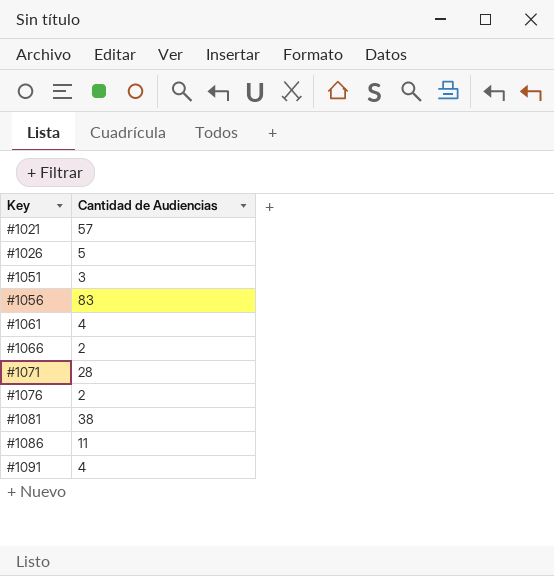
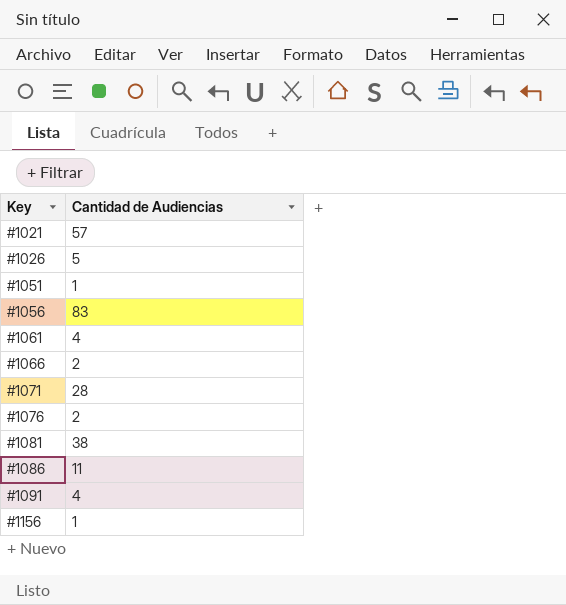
#1051 | Cantidad de Audiencias: 3 -> 1
row #1156: none -> 1

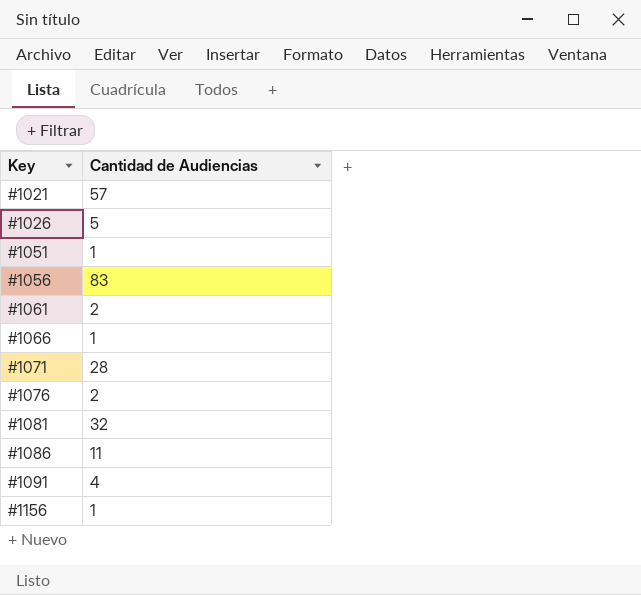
#1061 | Cantidad de Audiencias: 4 -> 2
#1066 | Cantidad de Audiencias: 2 -> 1
#1081 | Cantidad de Audiencias: 38 -> 32

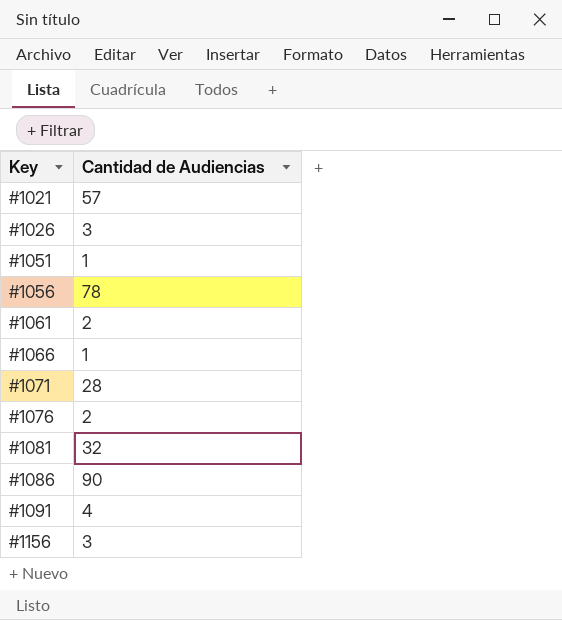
#1026 | Cantidad de Audiencias: 5 -> 3
#1056 | Cantidad de Audiencias: 83 -> 78
#1086 | Cantidad de Audiencias: 11 -> 90
#1156 | Cantidad de Audiencias: 1 -> 3

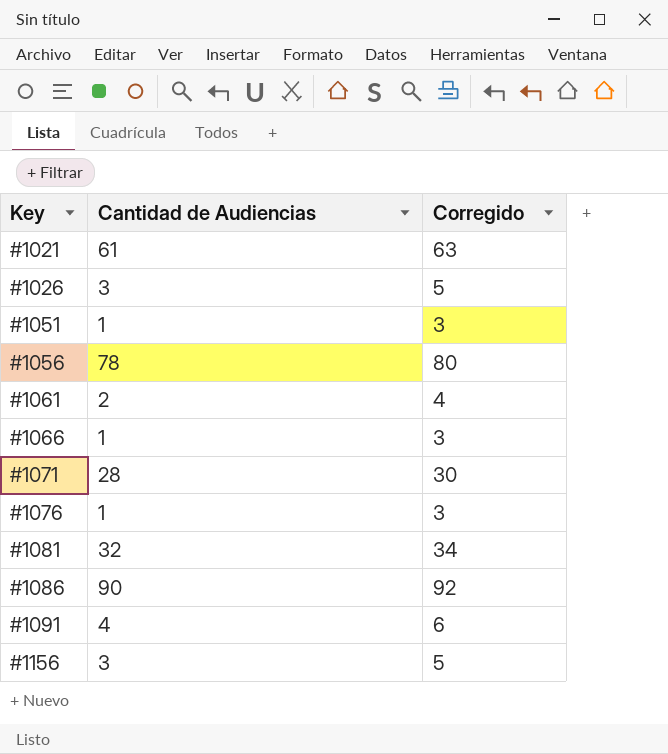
column Corregido | formula: none -> [Cantidad de Audiencias] + 2
#1021 | Cantidad de Audiencias: 57 -> 61
#1076 | Cantidad de Audiencias: 2 -> 1

